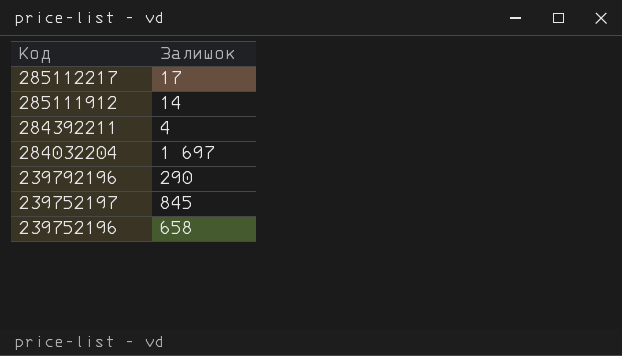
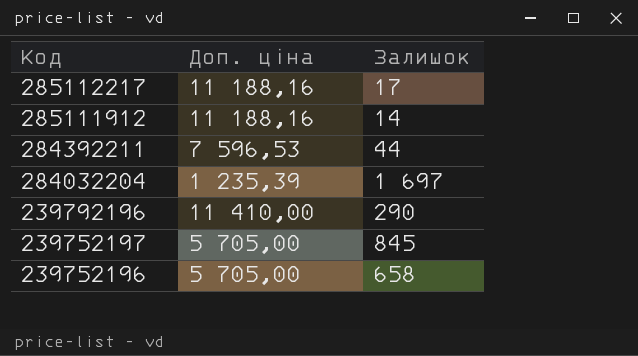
column Доп. ціна | position: none -> 2
284392211 | Залишок: 4 -> 44

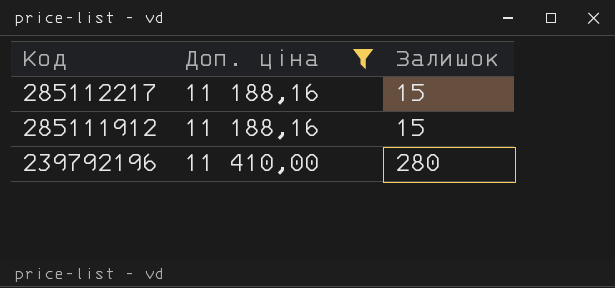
filter: none -> Доп. ціна >= 11 188,16
285112217 | Залишок: 17 -> 15
285111912 | Залишок: 14 -> 15
239792196 | Залишок: 290 -> 280

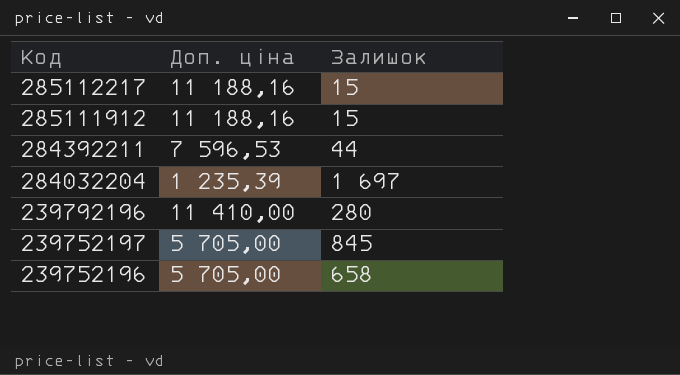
filter: Доп. ціна >= 11 188,16 -> none

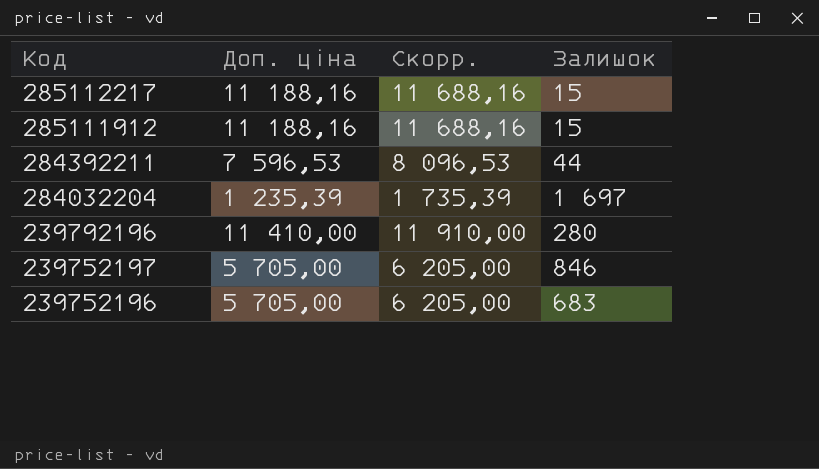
column Скорр. | formula: none -> [Доп. ціна] + 500
239752197 | Залишок: 845 -> 846
239752196 | Залишок: 658 -> 683

